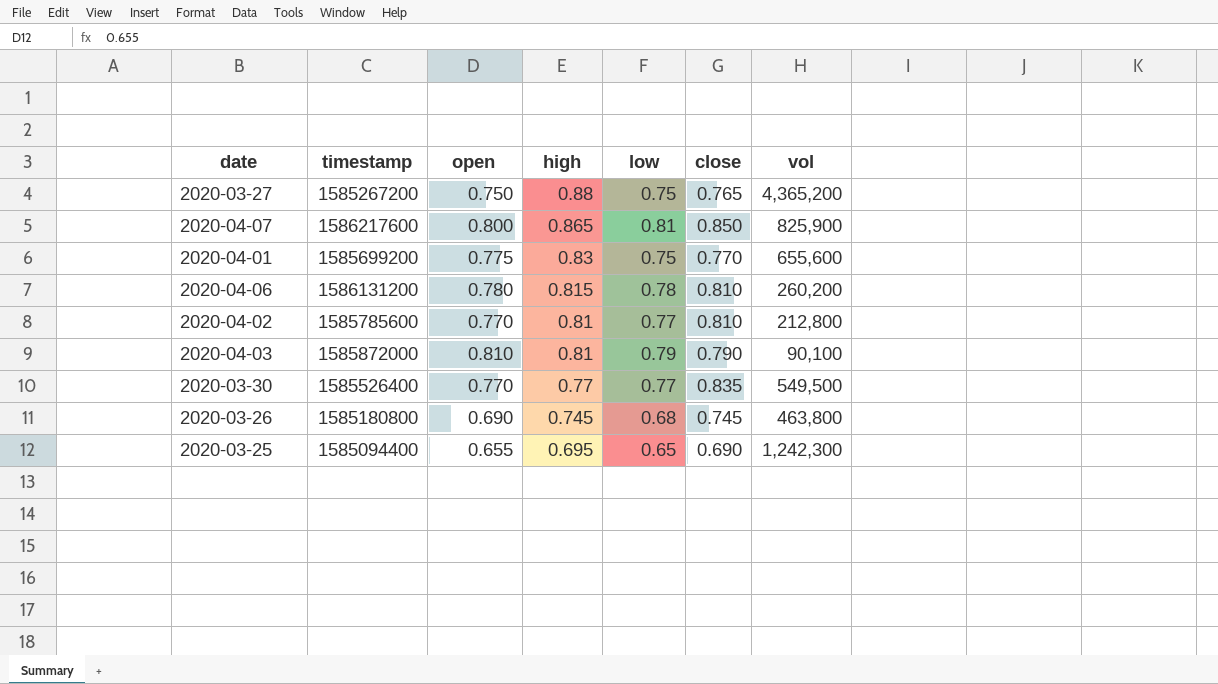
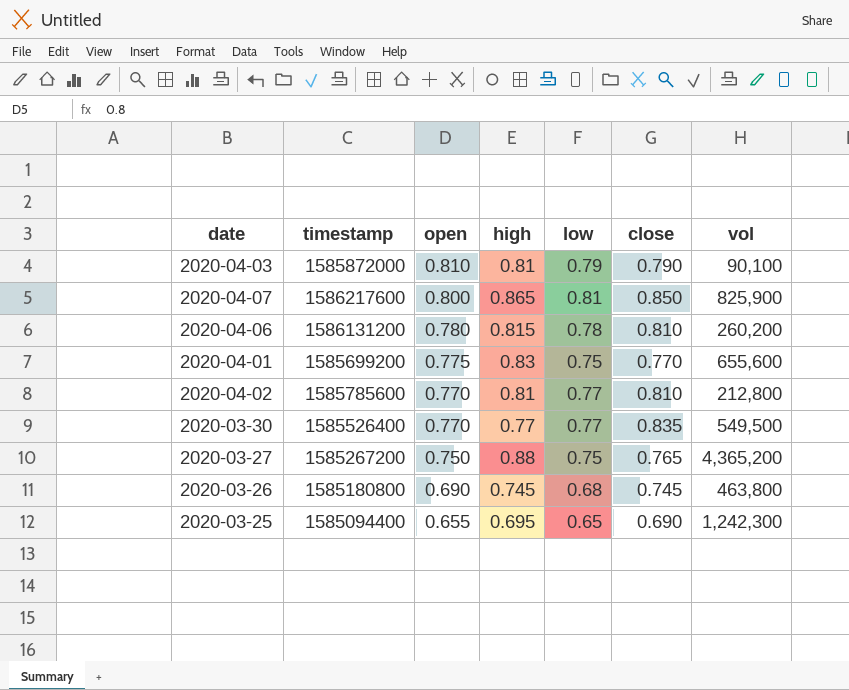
row order: high descending -> open descending

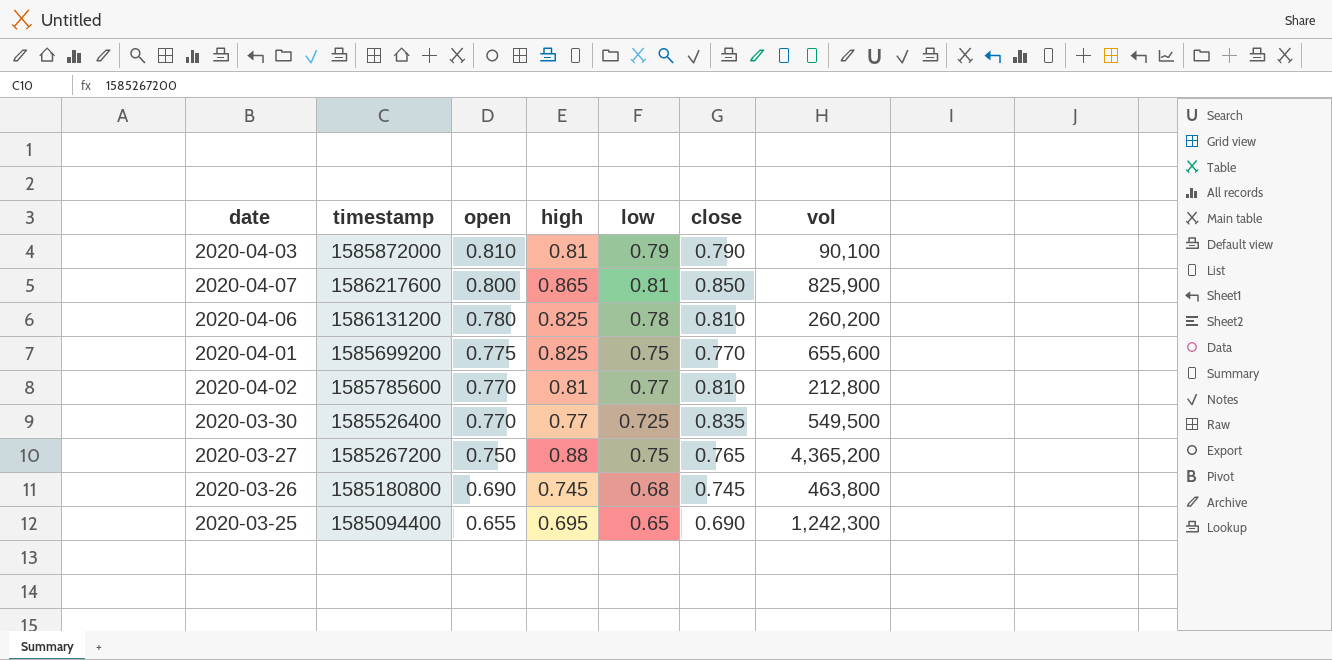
2020-04-06 | high: 0.815 -> 0.825
2020-04-01 | high: 0.83 -> 0.825
2020-03-30 | low: 0.77 -> 0.725

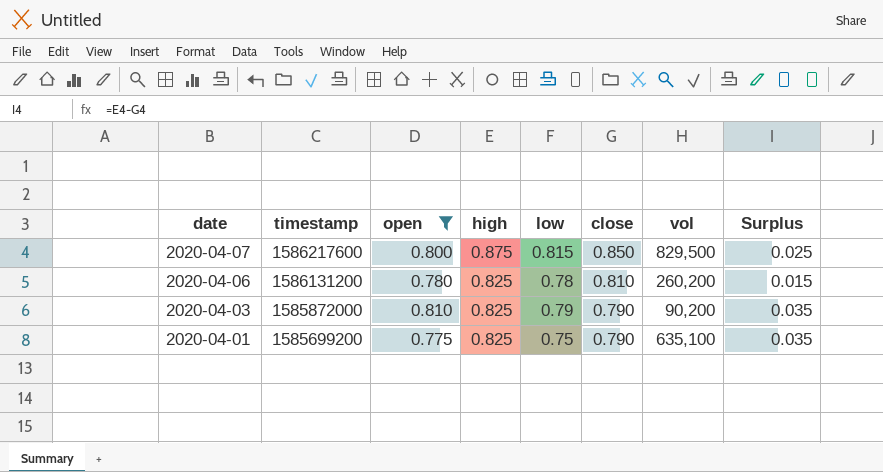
filter: none -> open >= 0.775
row order: open descending -> date descending
column Surplus | formula: none -> [high] - [close]
2020-04-07 | high: 0.865 -> 0.875
2020-04-07 | low: 0.81 -> 0.815
2020-04-07 | vol: 825,900 -> 829,500
2020-04-03 | high: 0.81 -> 0.825
2020-04-03 | vol: 90,100 -> 90,200
2020-04-01 | close: 0.770 -> 0.790
2020-04-01 | vol: 655,600 -> 635,100

